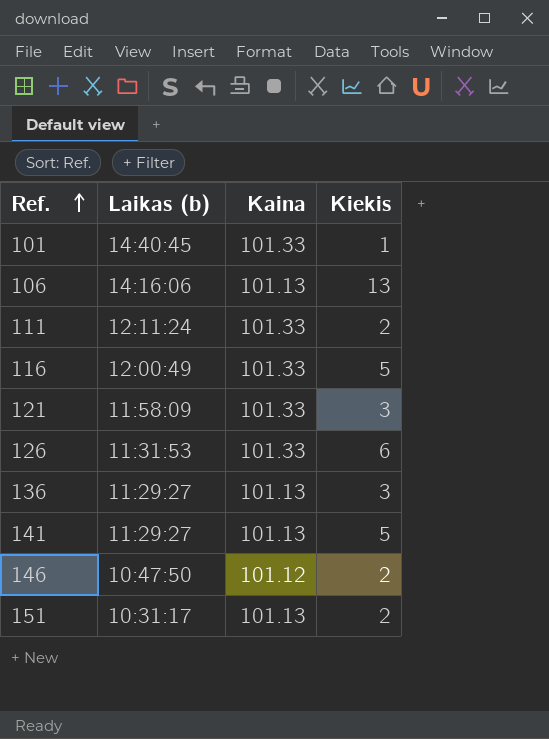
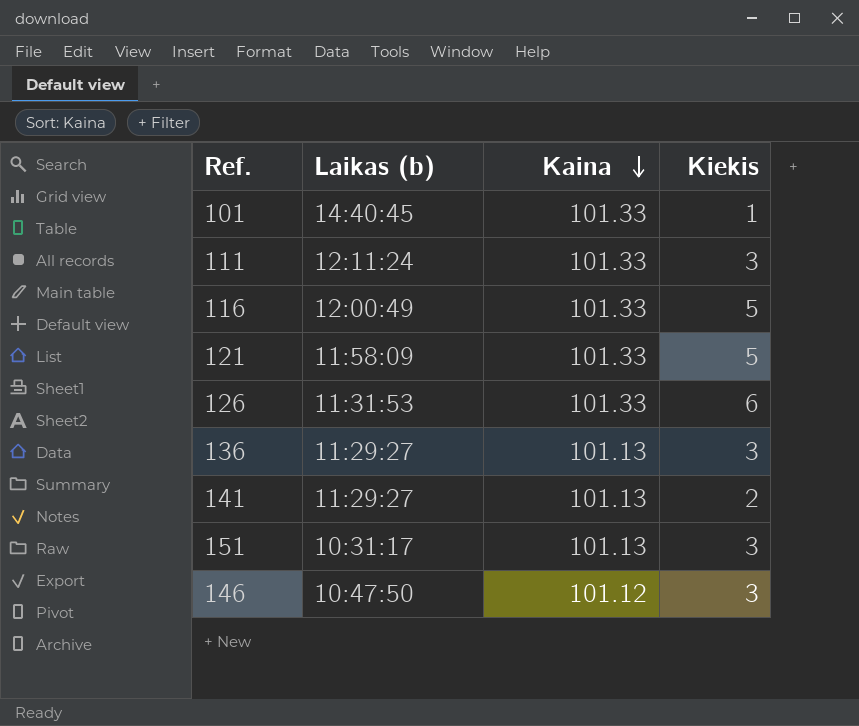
row order: Ref. ascending -> Kaina descending
row 106: 14:16:06 | 101.13 | 13 -> none
111 | Kiekis: 2 -> 3
121 | Kiekis: 3 -> 5
141 | Kiekis: 5 -> 2
151 | Kiekis: 2 -> 3
146 | Kiekis: 2 -> 3

